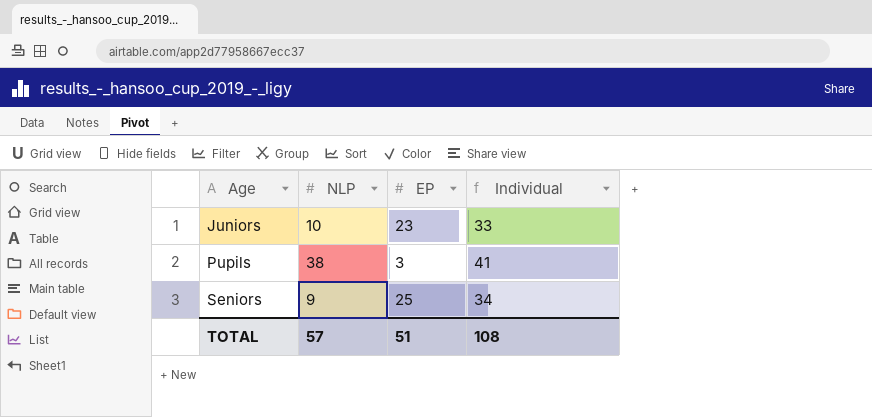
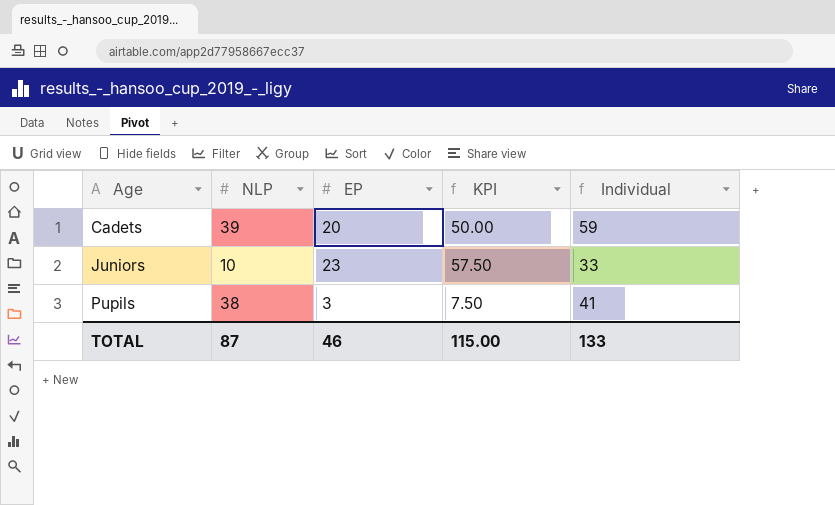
column KPI | formula: none -> [EP] * 2.5
row Seniors: 9 | 25 | 34 -> none
row Cadets: none -> 39 | 20 | 50.00 | 59
TOTAL | NLP: 57 -> 87
TOTAL | EP: 51 -> 46
TOTAL | Individual: 108 -> 133

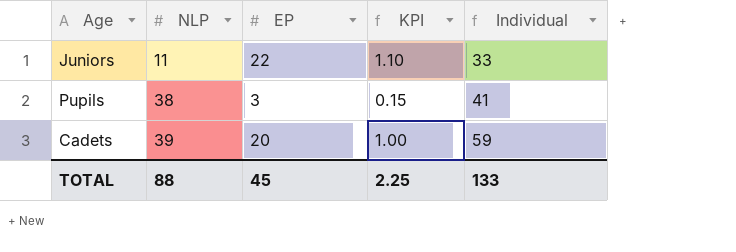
row order: Age ascending -> NLP ascending
column KPI | formula: [EP] * 2.5 -> [EP] * 0.05
Juniors | NLP: 10 -> 11
Juniors | EP: 23 -> 22
TOTAL | NLP: 87 -> 88
TOTAL | EP: 46 -> 45
TOTAL | KPI: 115.00 -> 2.25

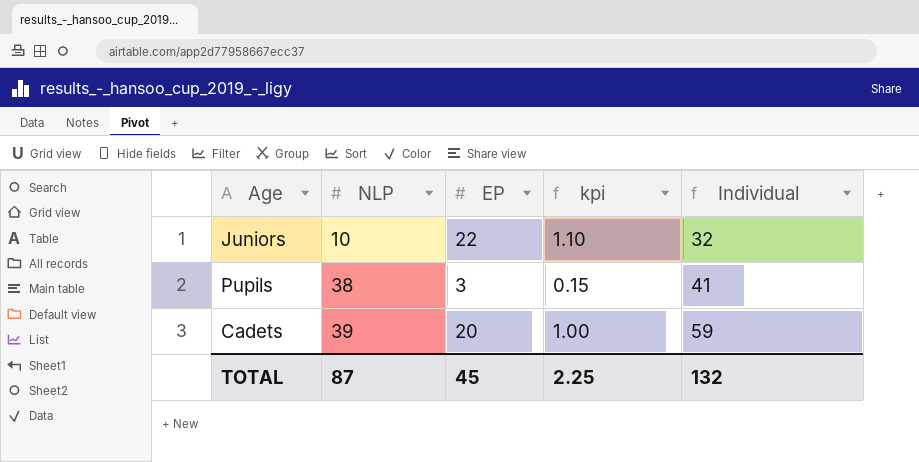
column name: KPI -> kpi
Juniors | NLP: 11 -> 10
Juniors | Individual: 33 -> 32
TOTAL | NLP: 88 -> 87
TOTAL | Individual: 133 -> 132

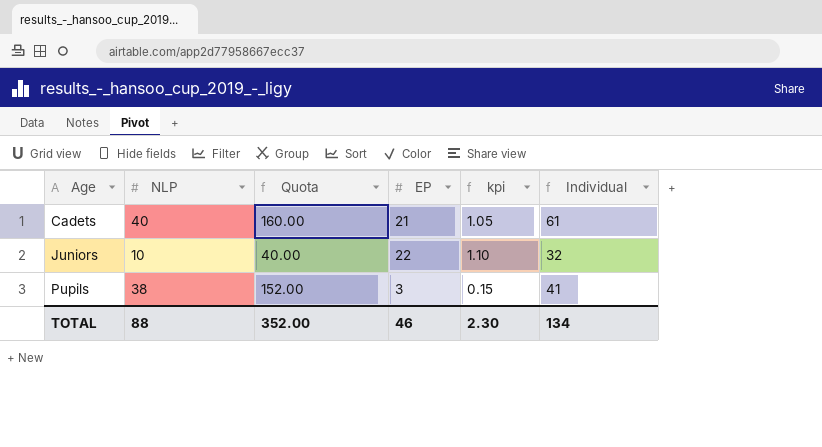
row order: NLP ascending -> Age ascending
column Quota | formula: none -> [NLP] * 4
Cadets | NLP: 39 -> 40
Cadets | EP: 20 -> 21
Cadets | kpi: 1.00 -> 1.05
Cadets | Individual: 59 -> 61
TOTAL | NLP: 87 -> 88
TOTAL | EP: 45 -> 46
TOTAL | kpi: 2.25 -> 2.30
TOTAL | Individual: 132 -> 134

